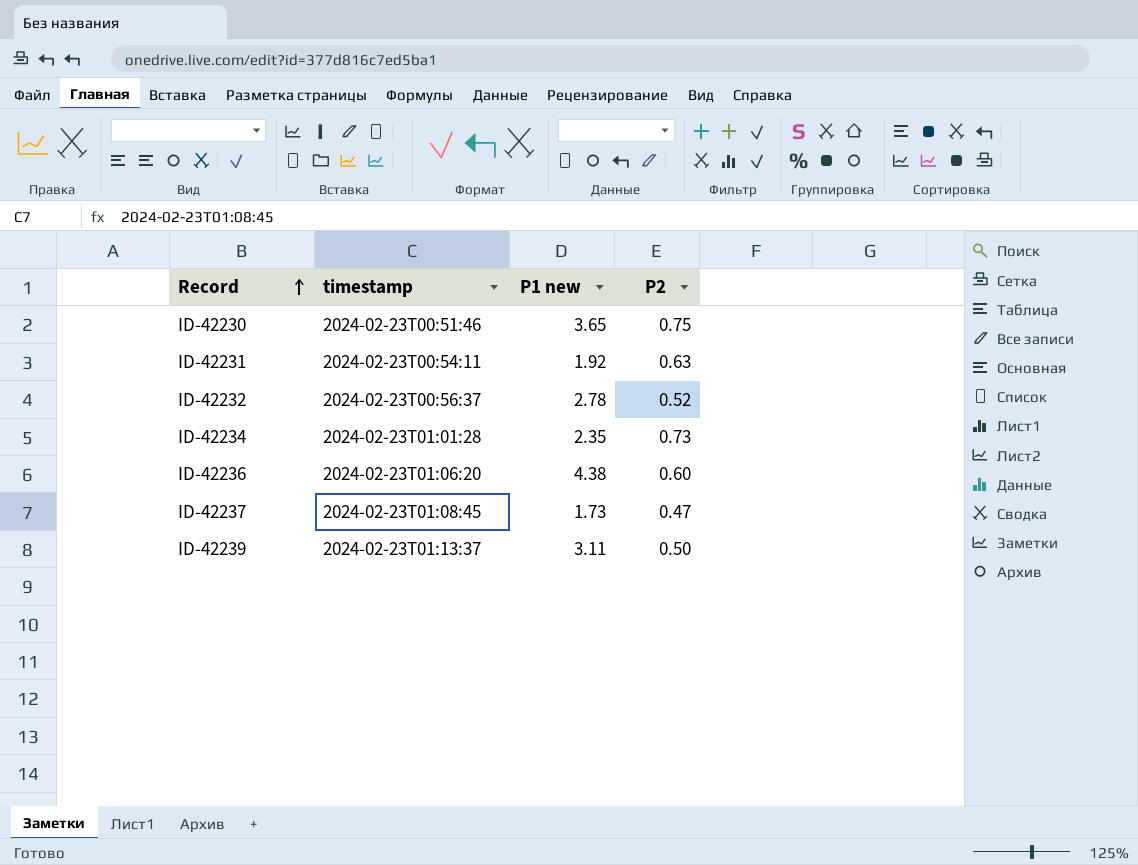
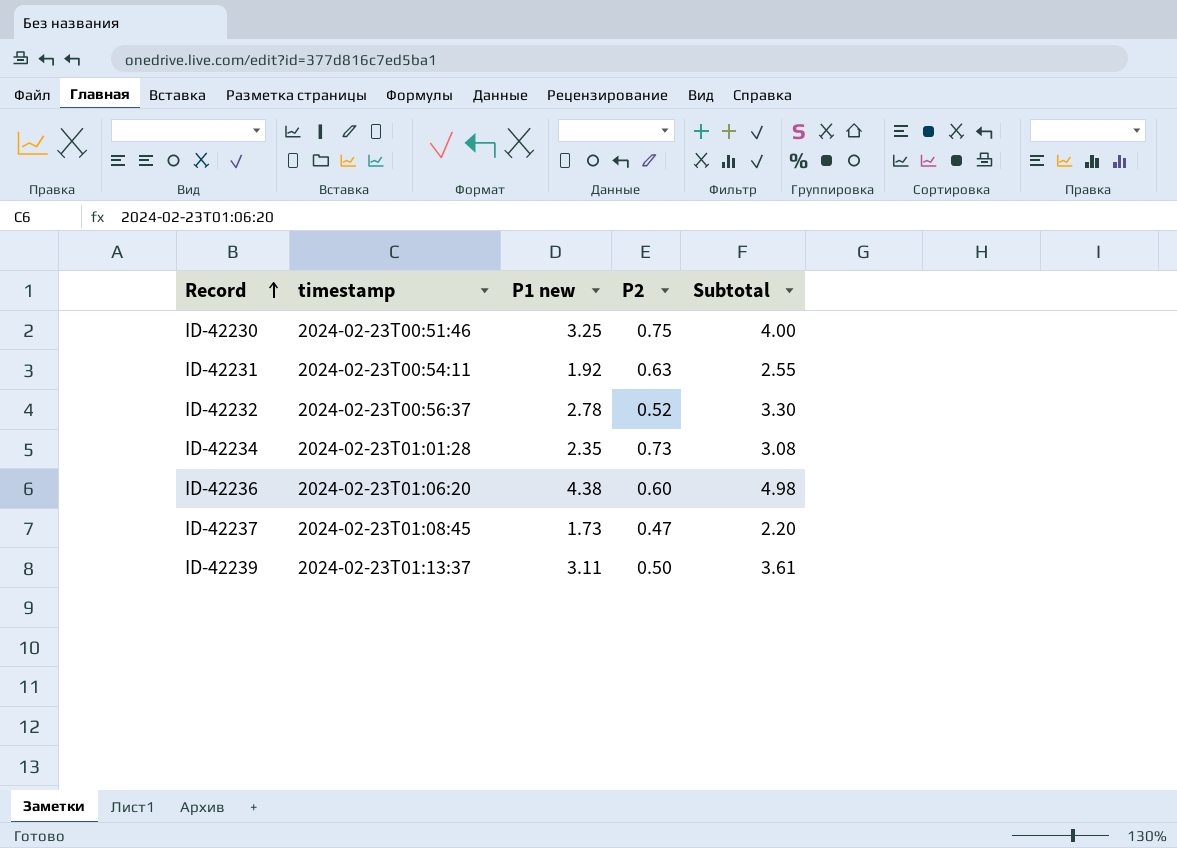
column Subtotal | formula: none -> [P1 new] + [P2]
ID-42230 | P1 new: 3.65 -> 3.25

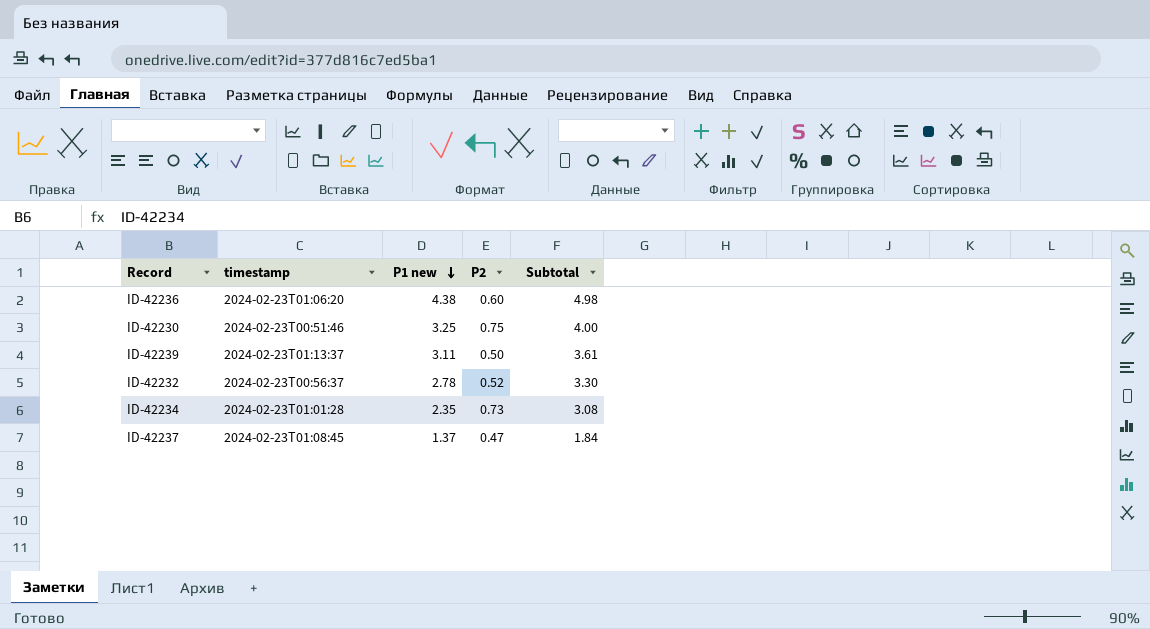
row order: Record ascending -> P1 new descending
row ID-42231: 2024-02-23T00:54:11 | 1.92 | 0.63 | 2.55 -> none
ID-42237 | P1 new: 1.73 -> 1.37
ID-42237 | Subtotal: 2.20 -> 1.84

